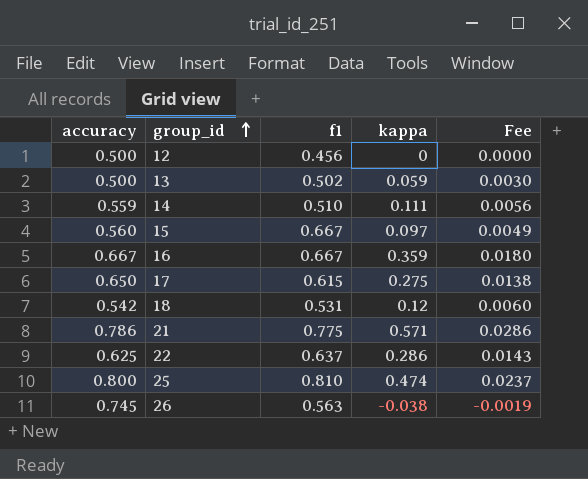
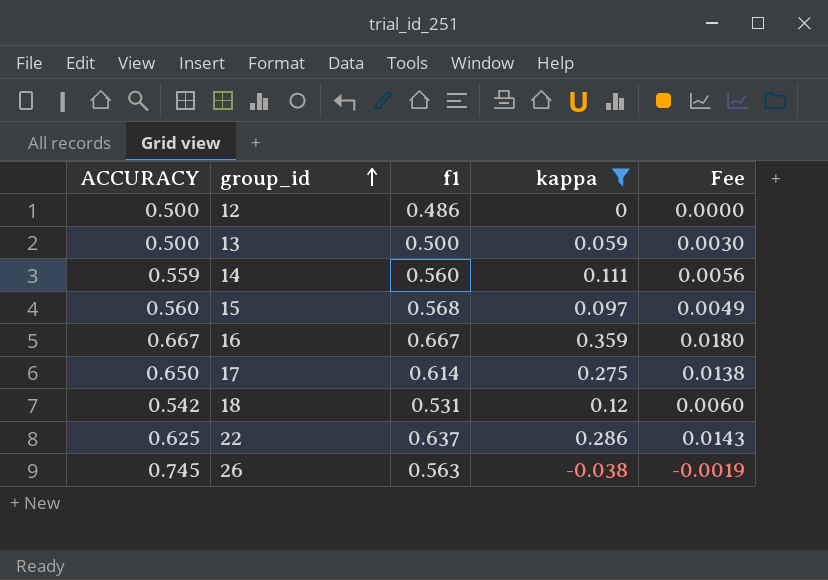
filter: none -> kappa <= 0.359
column name: accuracy -> ACCURACY
12 | f1: 0.456 -> 0.486
13 | f1: 0.502 -> 0.500
14 | f1: 0.510 -> 0.560
15 | f1: 0.667 -> 0.568
17 | f1: 0.615 -> 0.614

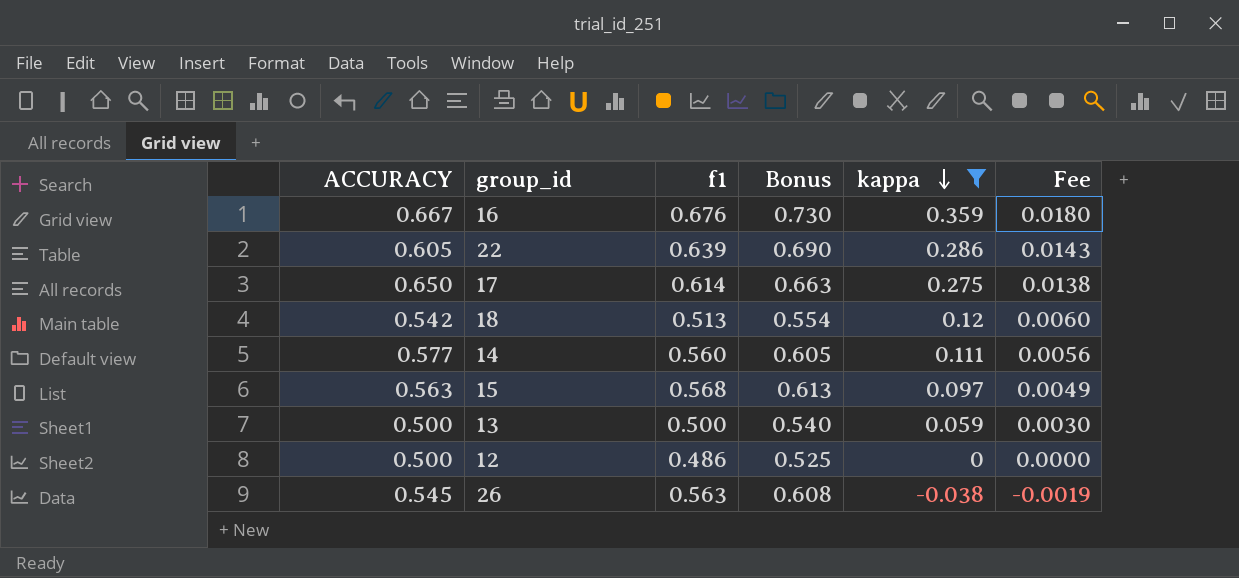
row order: group_id ascending -> kappa descending
column Bonus | formula: none -> [f1] * 1.08
16 | f1: 0.667 -> 0.676
22 | ACCURACY: 0.625 -> 0.605
22 | f1: 0.637 -> 0.639
18 | f1: 0.531 -> 0.513
14 | ACCURACY: 0.559 -> 0.577
15 | ACCURACY: 0.560 -> 0.563
26 | ACCURACY: 0.745 -> 0.545

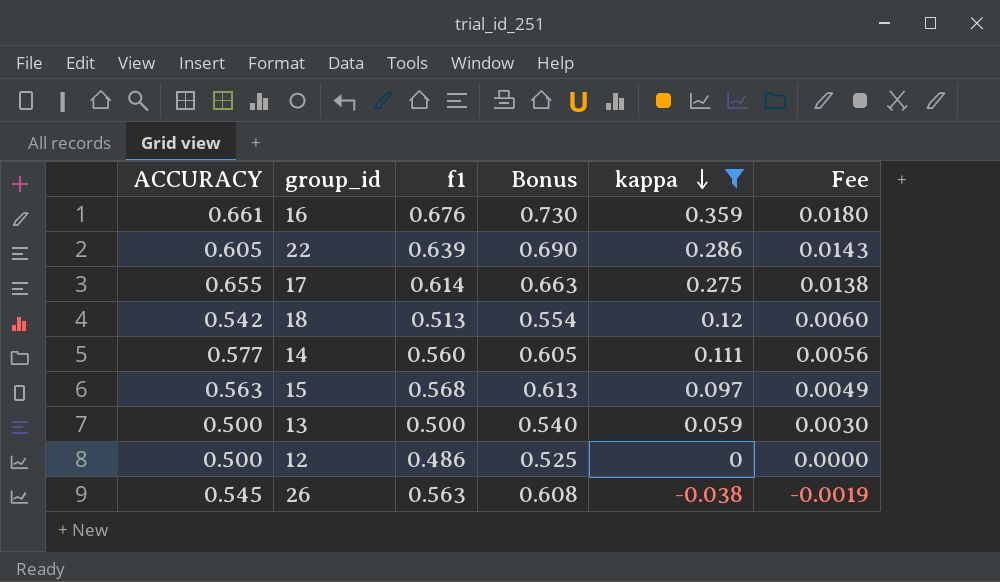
16 | ACCURACY: 0.667 -> 0.661
17 | ACCURACY: 0.650 -> 0.655

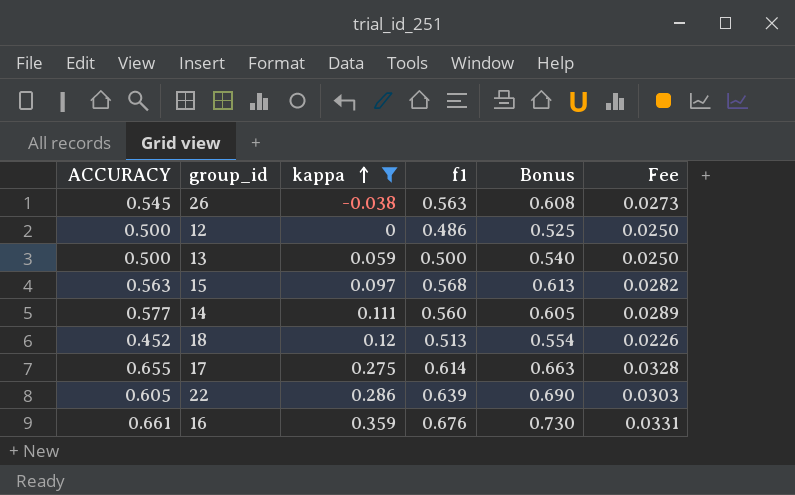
row order: kappa descending -> kappa ascending
column kappa | position: 5 -> 3
column Fee | formula: [kappa] * 0.05 -> [ACCURACY] * 0.05
18 | ACCURACY: 0.542 -> 0.452

